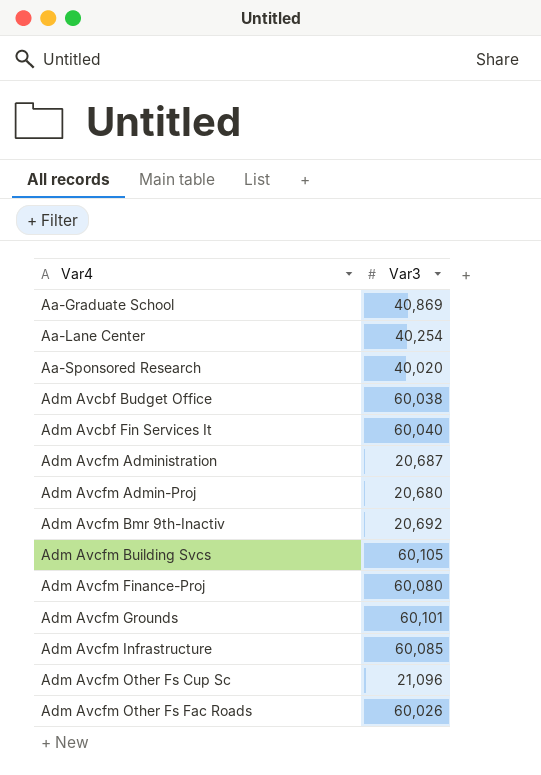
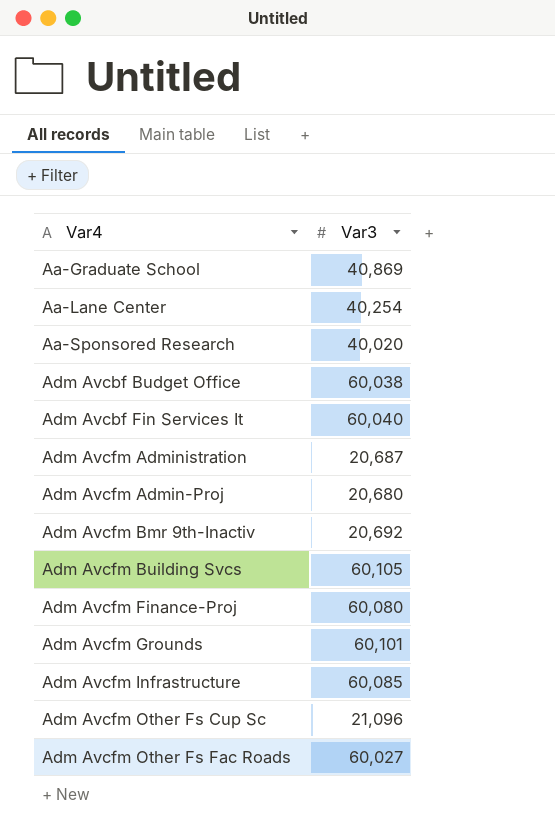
Adm Avcfm Other Fs Fac Roads | Var3: 60,026 -> 60,027

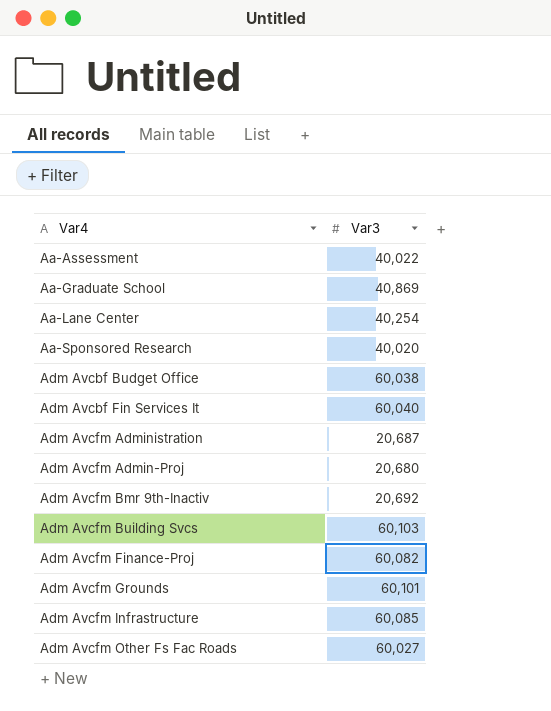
row Adm Avcfm Other Fs Cup Sc: 21,096 -> none
row Aa-Assessment: none -> 40,022
Adm Avcfm Building Svcs | Var3: 60,105 -> 60,103
Adm Avcfm Finance-Proj | Var3: 60,080 -> 60,082

